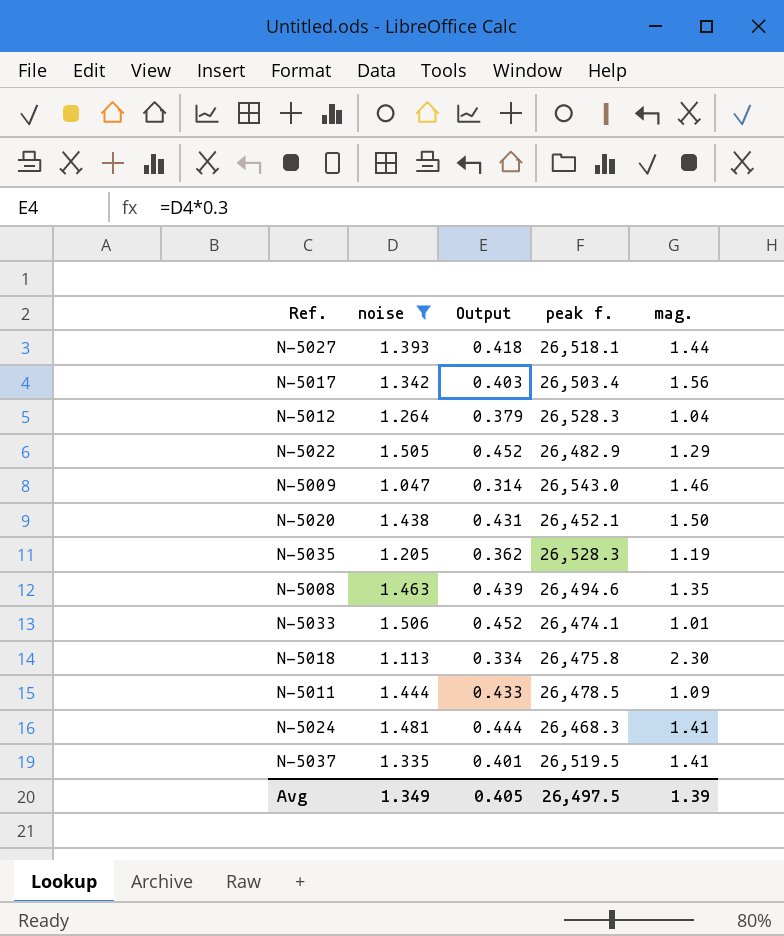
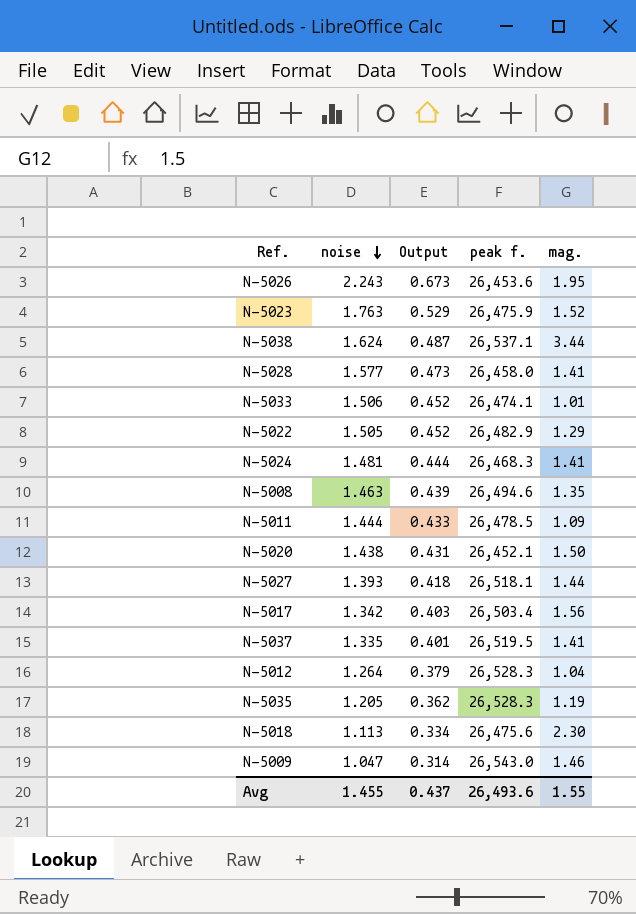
filter: noise <= 1.506 -> none
row order: none -> noise descending
N-5018 | peak f.: 26,475.8 -> 26,475.6
Avg | noise: 1.349 -> 1.455
Avg | Output: 0.405 -> 0.437
Avg | peak f.: 26,497.5 -> 26,493.6
Avg | mag.: 1.39 -> 1.55

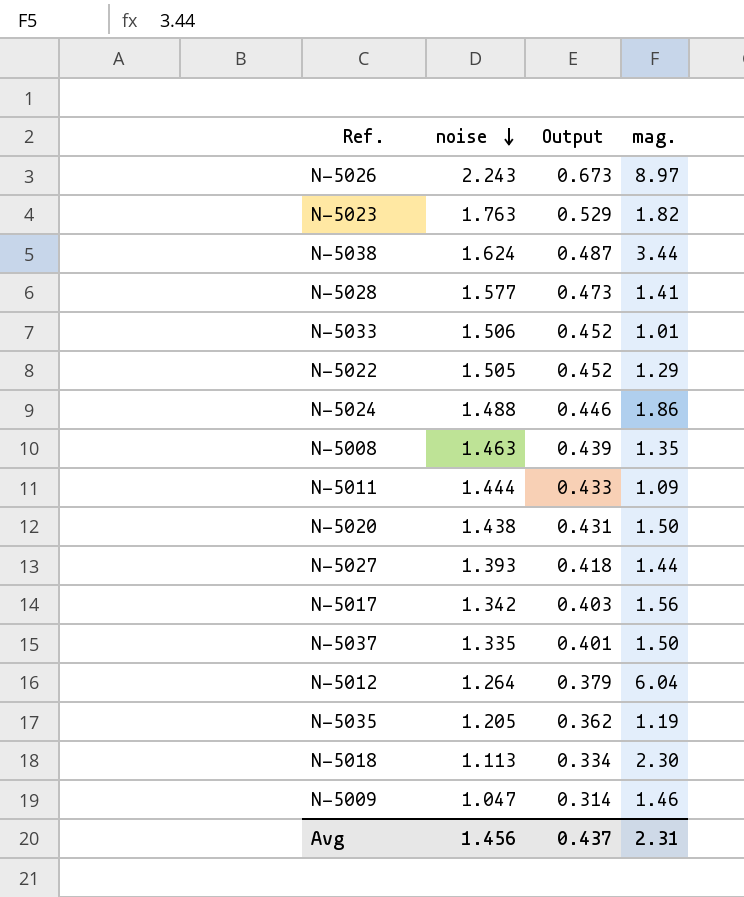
column peak f. | position: 4 -> none
N-5026 | mag.: 1.95 -> 8.97
N-5023 | mag.: 1.52 -> 1.82
N-5024 | noise: 1.481 -> 1.488
N-5024 | Output: 0.444 -> 0.446
N-5024 | mag.: 1.41 -> 1.86
N-5037 | mag.: 1.41 -> 1.50
N-5012 | mag.: 1.04 -> 6.04
Avg | noise: 1.455 -> 1.456
Avg | mag.: 1.55 -> 2.31

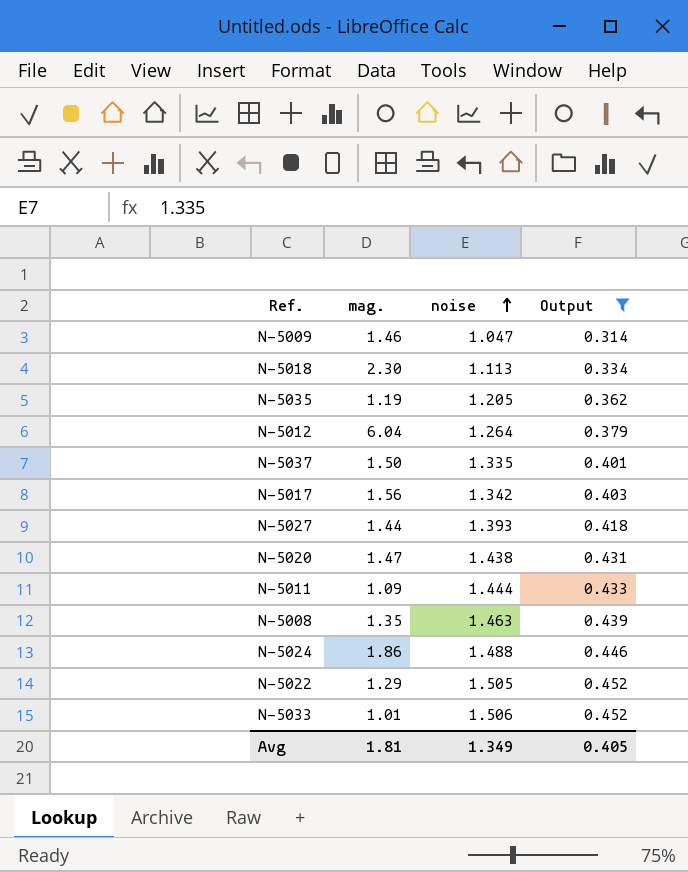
filter: none -> Output <= 0.452
row order: noise descending -> noise ascending
column mag. | position: 4 -> 2
N-5020 | mag.: 1.50 -> 1.47
Avg | mag.: 2.31 -> 1.81
Avg | noise: 1.456 -> 1.349
Avg | Output: 0.437 -> 0.405

